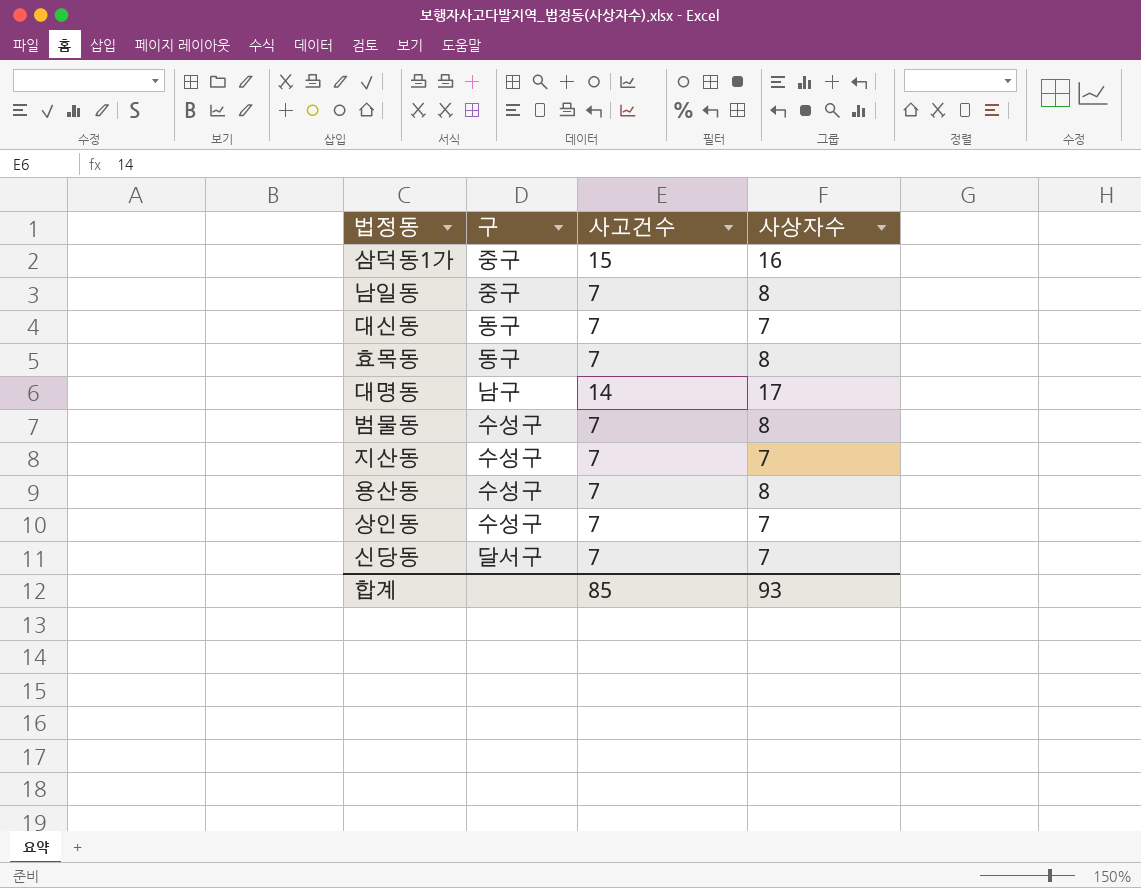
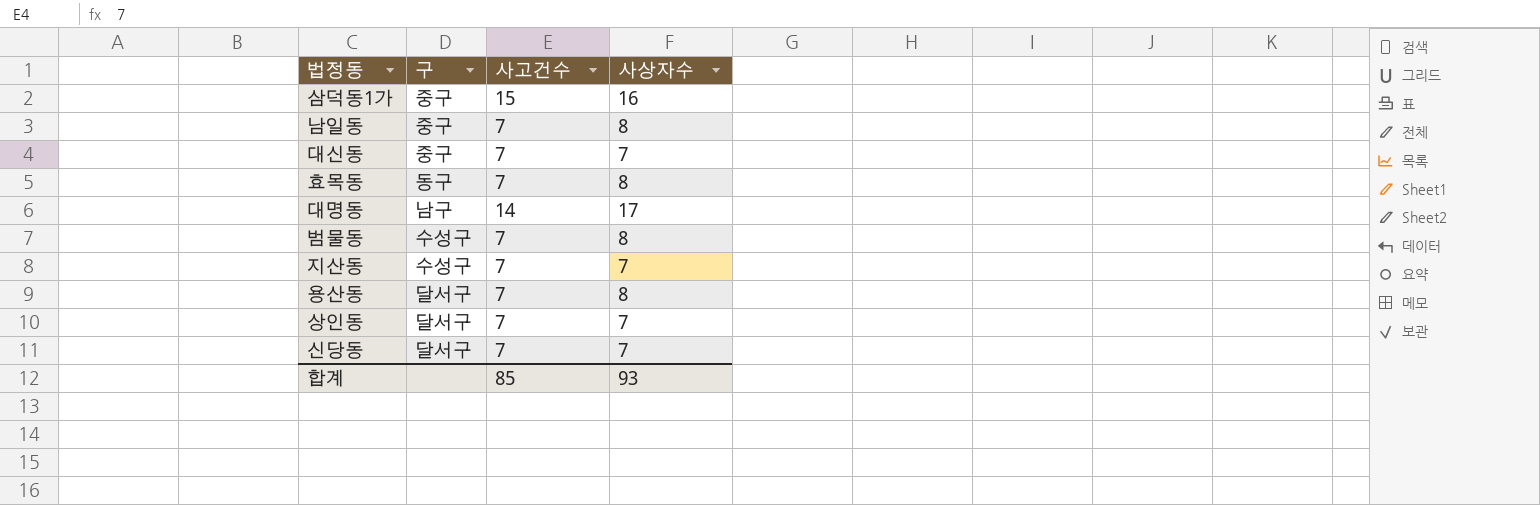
대신동 | 구: 동구 -> 중구
용산동 | 구: 수성구 -> 달서구
상인동 | 구: 수성구 -> 달서구

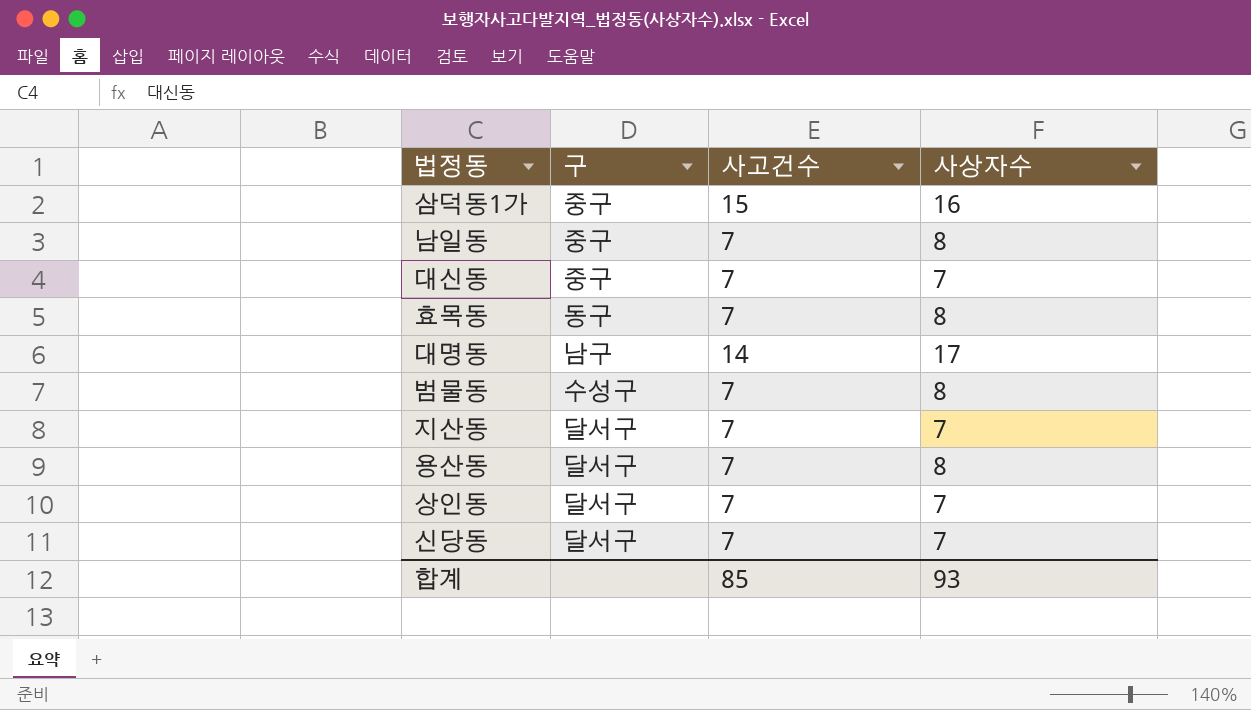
지산동 | 구: 수성구 -> 달서구

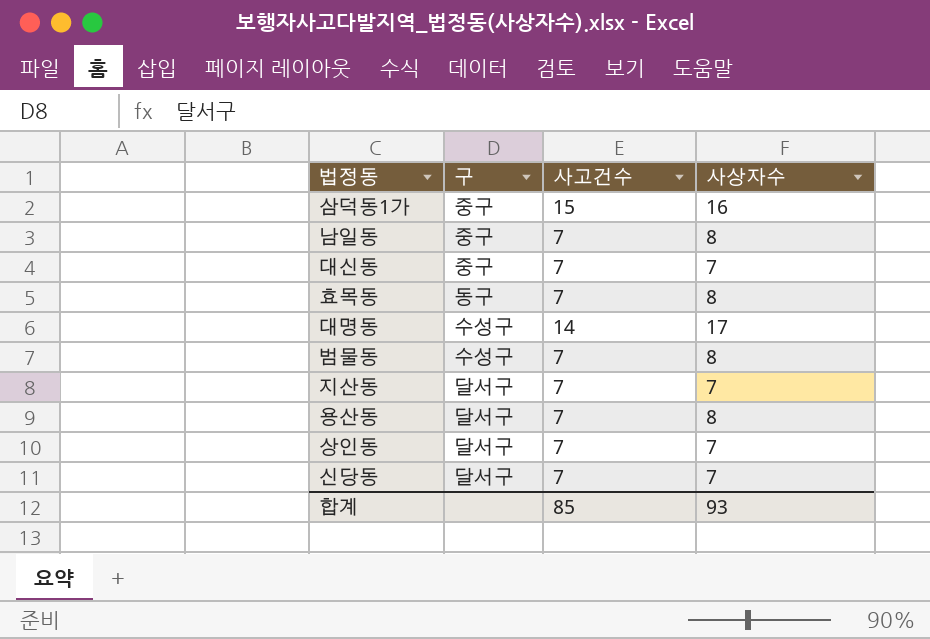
대명동 | 구: 남구 -> 수성구

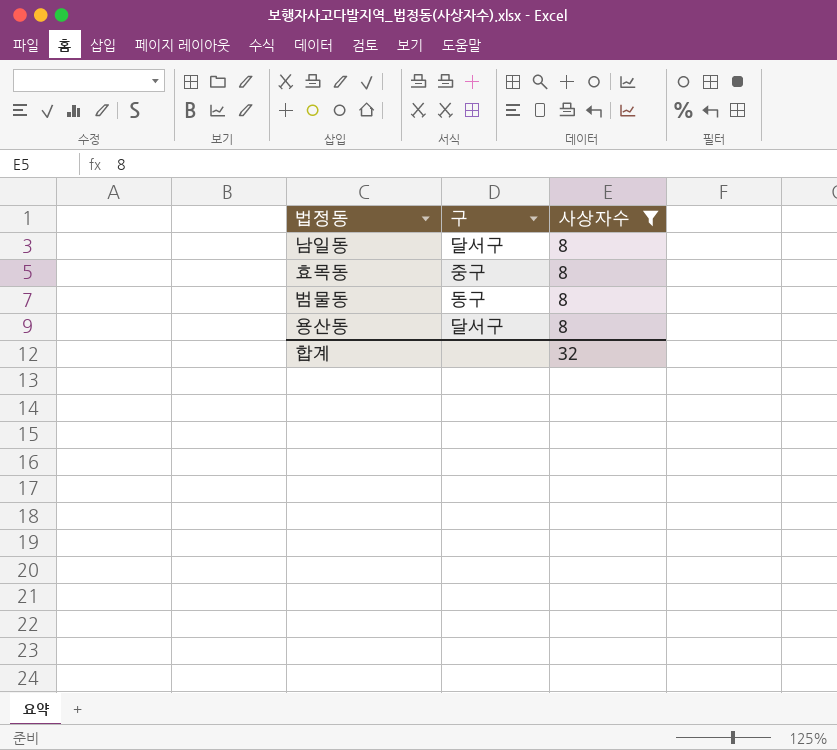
filter: none -> 사상자수 = 8
column 사고건수 | position: 3 -> none
남일동 | 구: 중구 -> 달서구
효목동 | 구: 동구 -> 중구
범물동 | 구: 수성구 -> 동구
합계 | 사상자수: 93 -> 32

